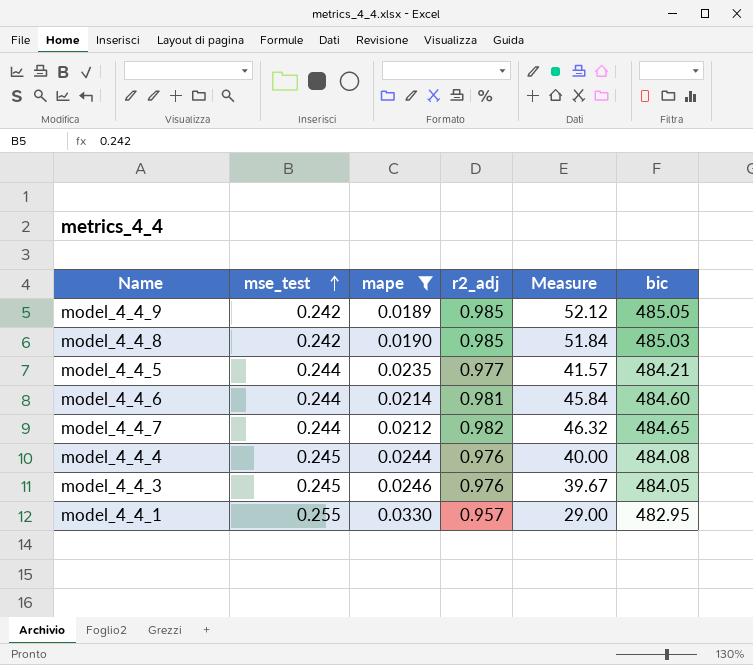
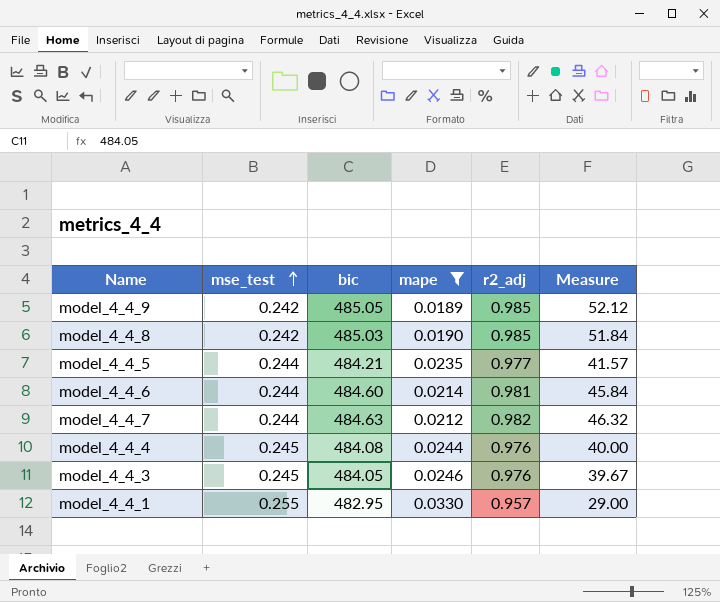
column bic | position: 6 -> 3
model_4_4_7 | bic: 484.65 -> 484.63

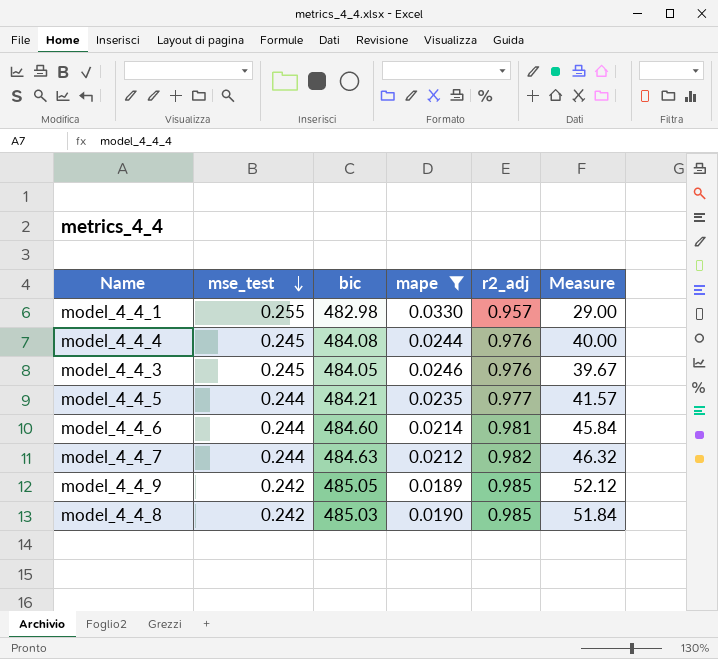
row order: mse_test ascending -> mse_test descending
model_4_4_1 | bic: 482.95 -> 482.98

